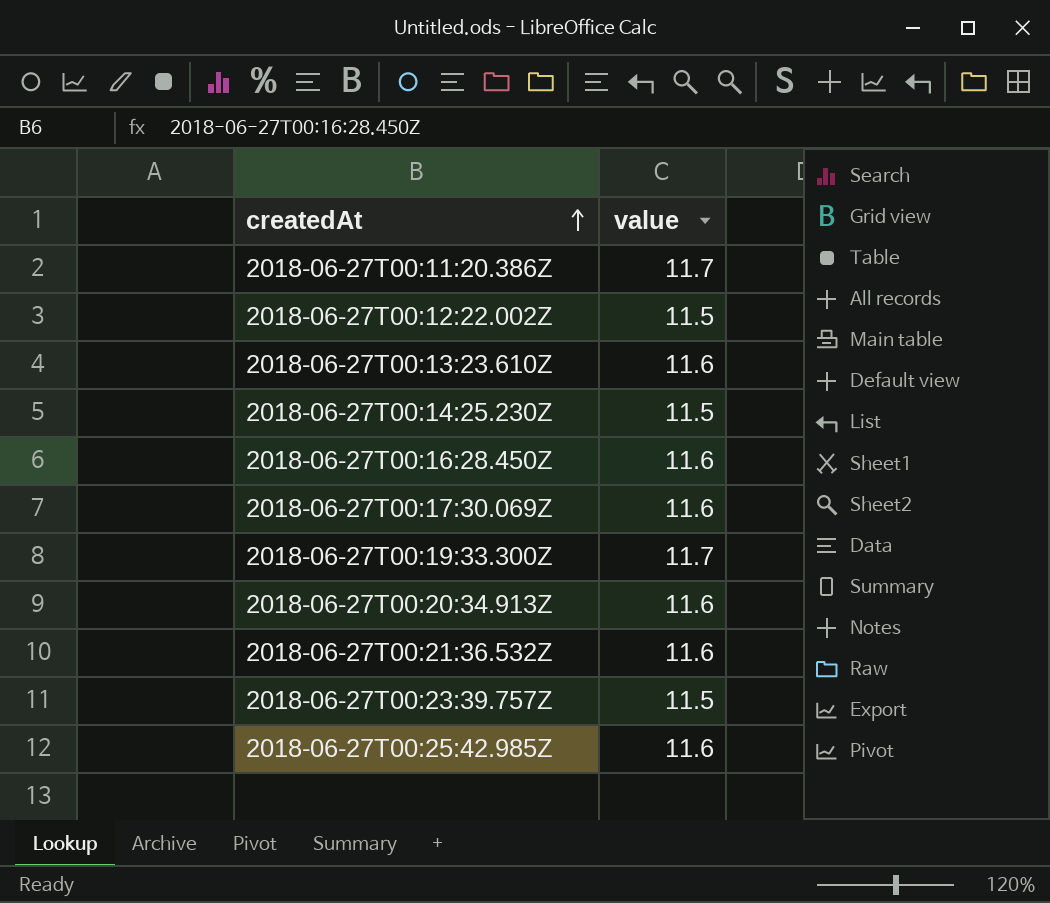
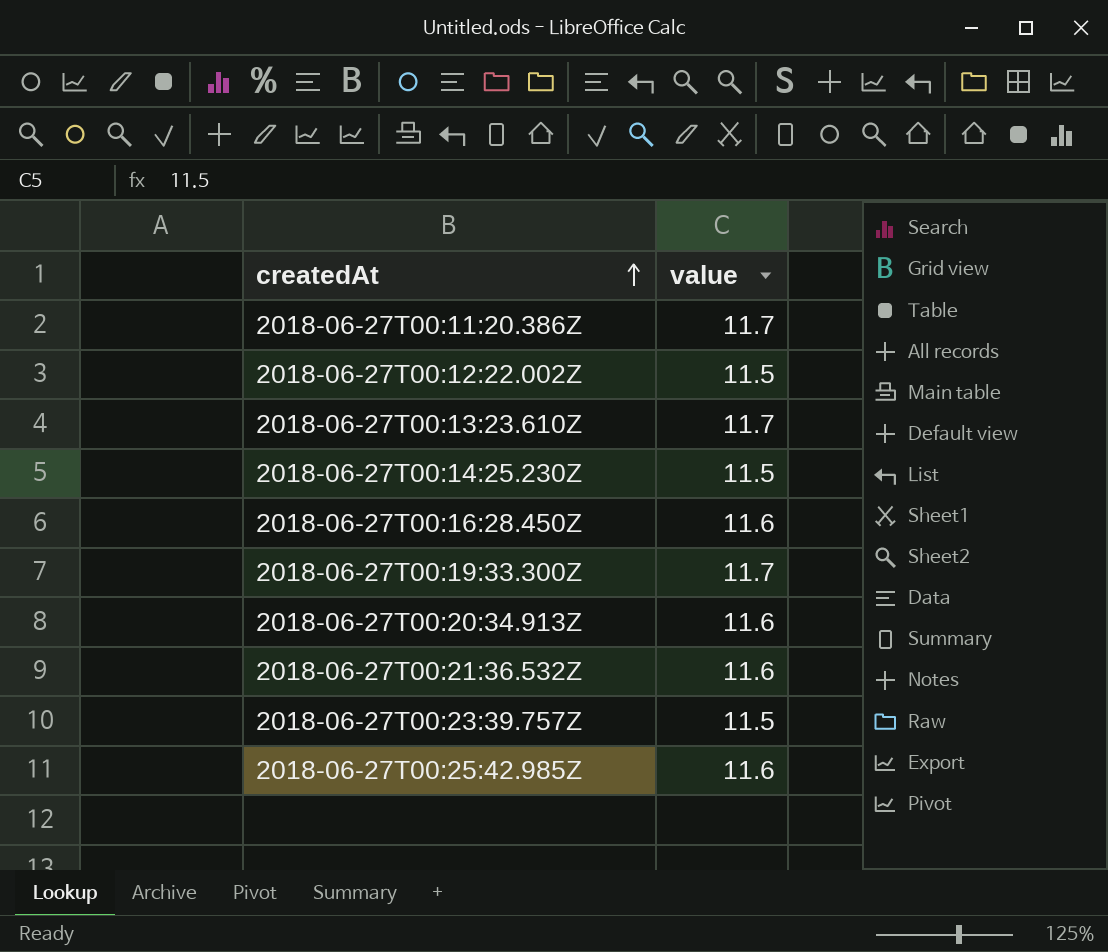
row 2018-06-27T00:17:30.069Z: 11.6 -> none
2018-06-27T00:13:23.610Z | value: 11.6 -> 11.7

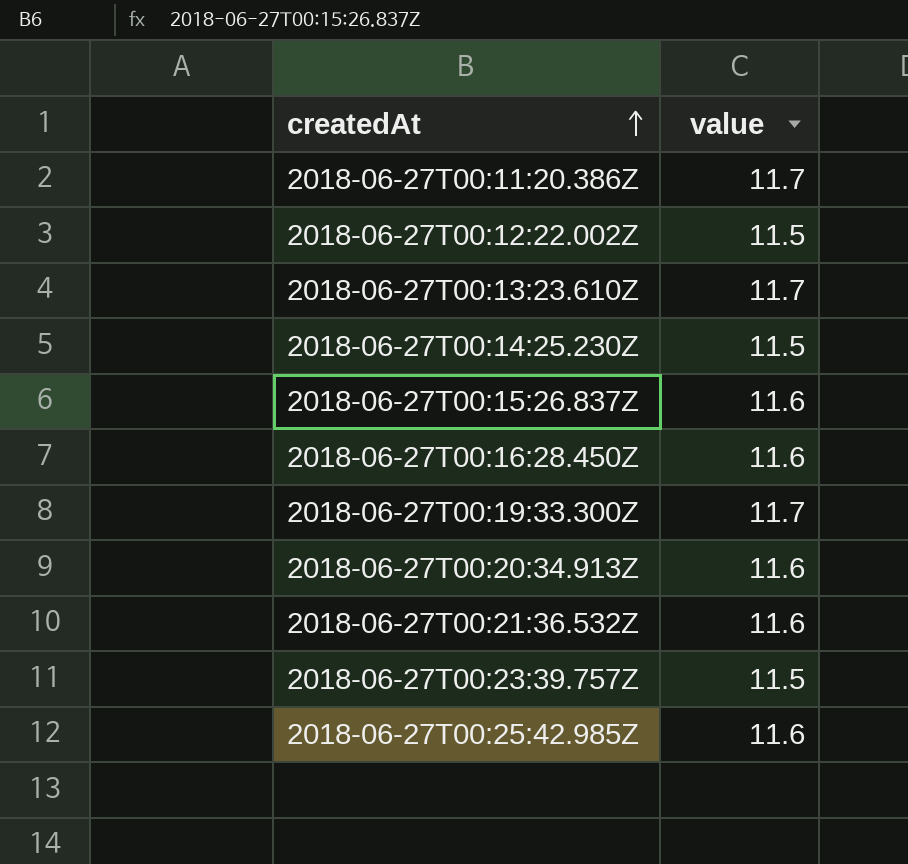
row 2018-06-27T00:15:26.837Z: none -> 11.6

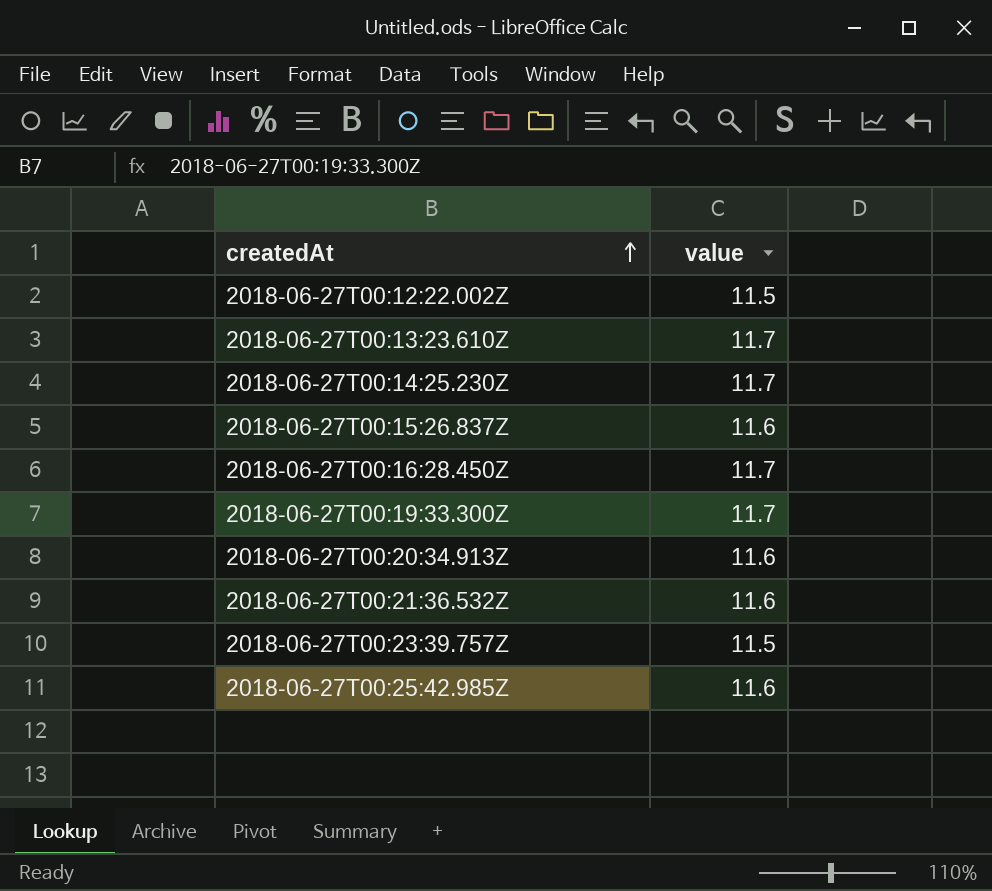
row 2018-06-27T00:11:20.386Z: 11.7 -> none
2018-06-27T00:14:25.230Z | value: 11.5 -> 11.7
2018-06-27T00:16:28.450Z | value: 11.6 -> 11.7

